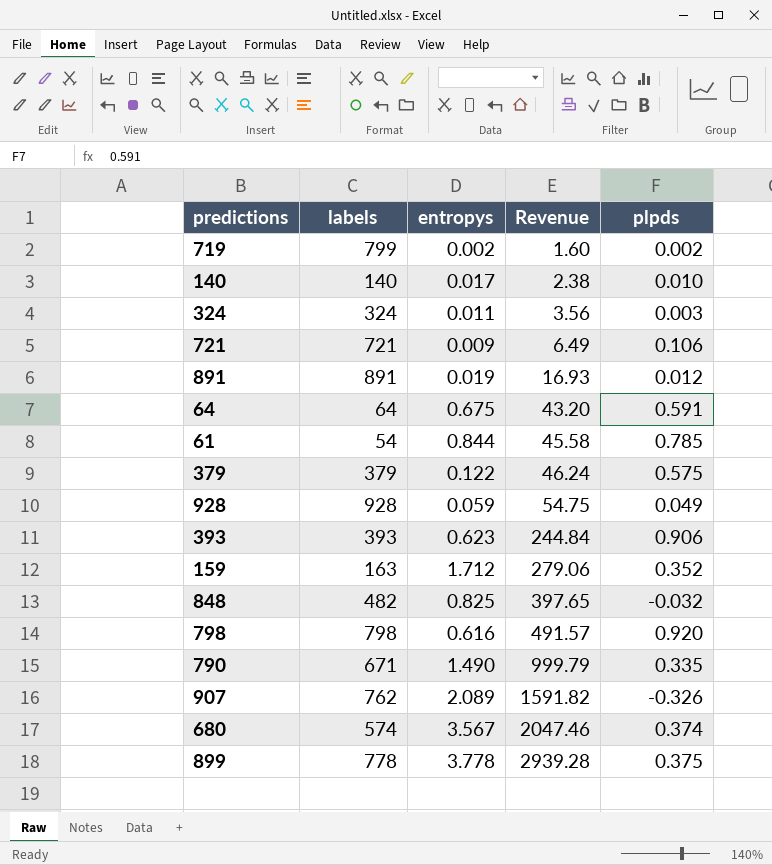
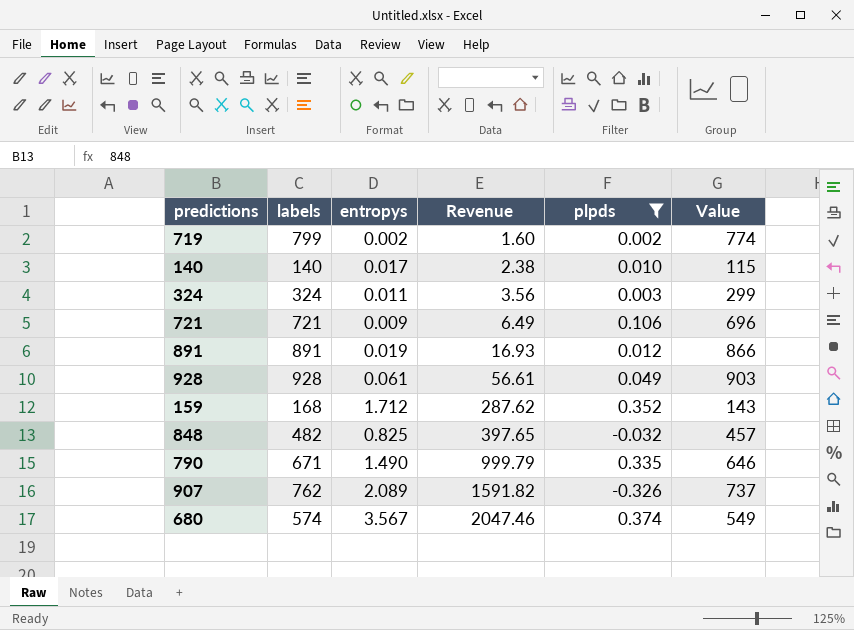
filter: none -> plpds <= 0.374
column Value | formula: none -> [labels] - 25
928 | entropys: 0.059 -> 0.061
928 | Revenue: 54.75 -> 56.61
159 | labels: 163 -> 168
159 | Revenue: 279.06 -> 287.62

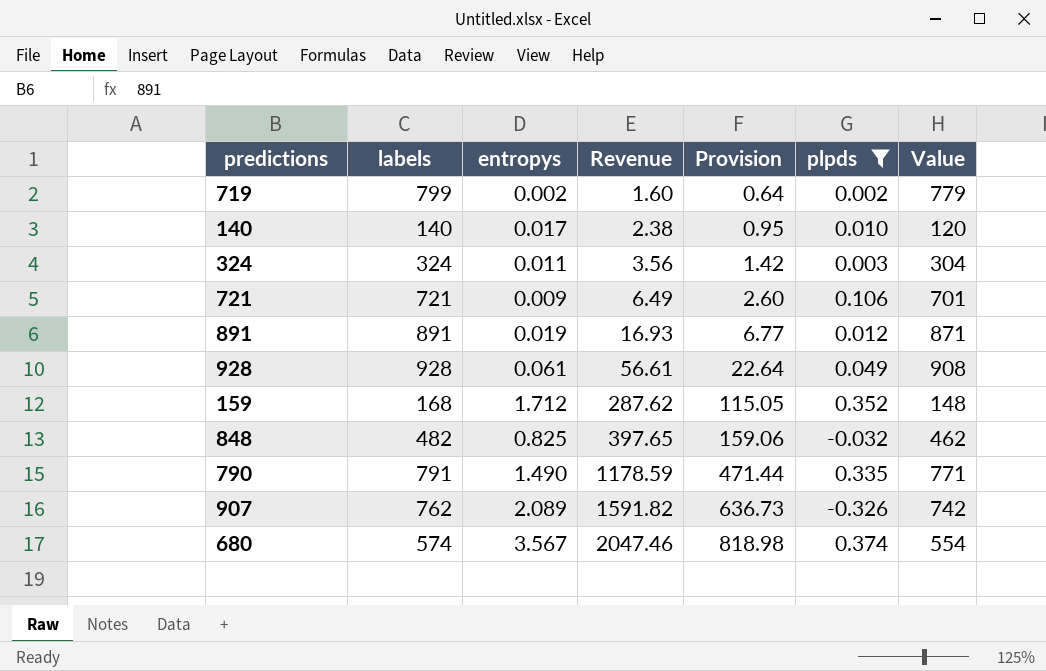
column Provision | formula: none -> [Revenue] * 0.4
column Value | formula: [labels] - 25 -> [labels] - 20
790 | labels: 671 -> 791
790 | Revenue: 999.79 -> 1178.59

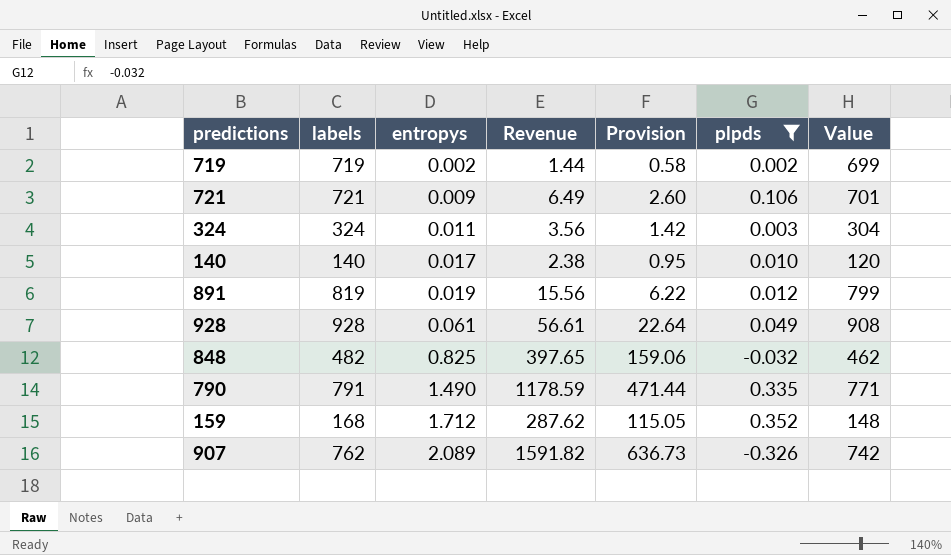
row order: Revenue ascending -> entropys ascending
row 680: 574 | 3.567 | 2047.46 | 818.98 | 0.374 | 554 -> none
719 | labels: 799 -> 719
719 | Revenue: 1.60 -> 1.44
719 | Provision: 0.64 -> 0.58
719 | Value: 779 -> 699
891 | labels: 891 -> 819
891 | Revenue: 16.93 -> 15.56
891 | Provision: 6.77 -> 6.22
891 | Value: 871 -> 799

